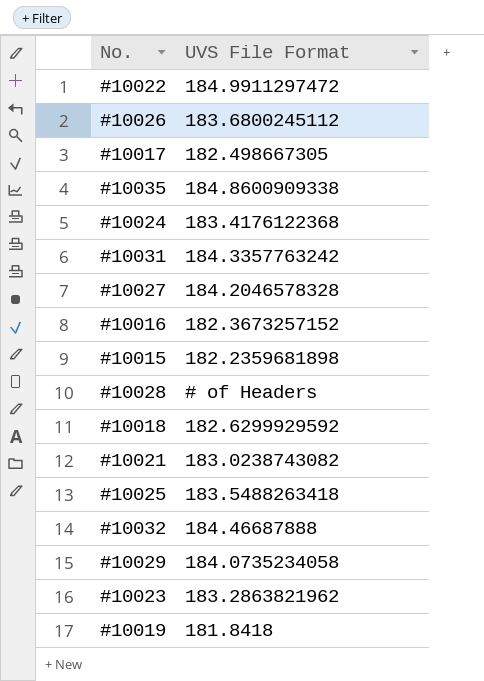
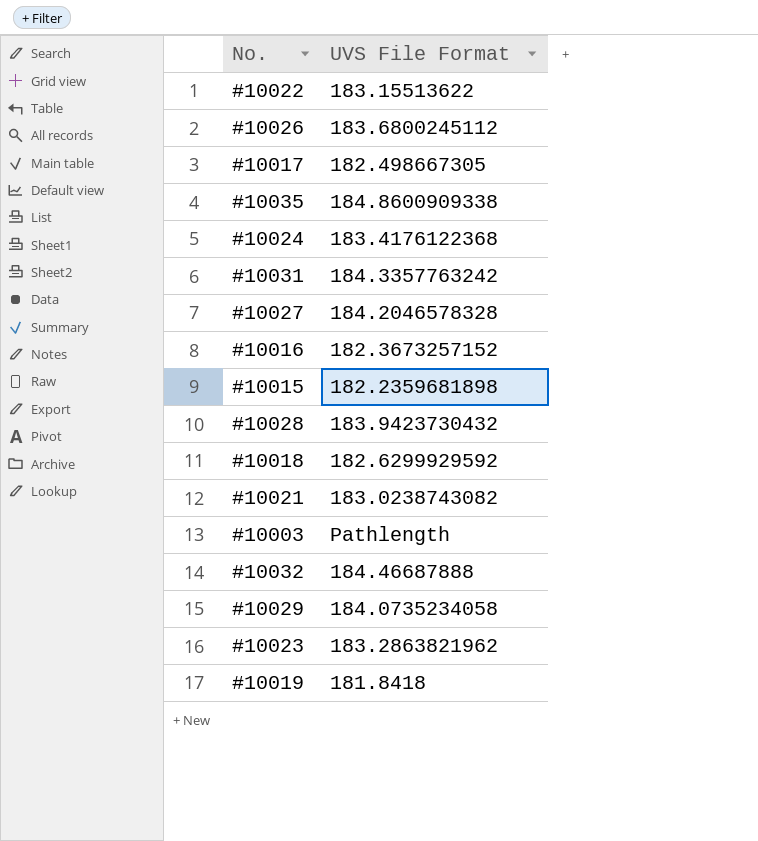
row #10025: 183.5488263418 -> none
#10022 | UVS File Format: 184.9911297472 -> 183.15513622
#10028 | UVS File Format: # of Headers -> 183.9423730432
row #10003: none -> Pathlength

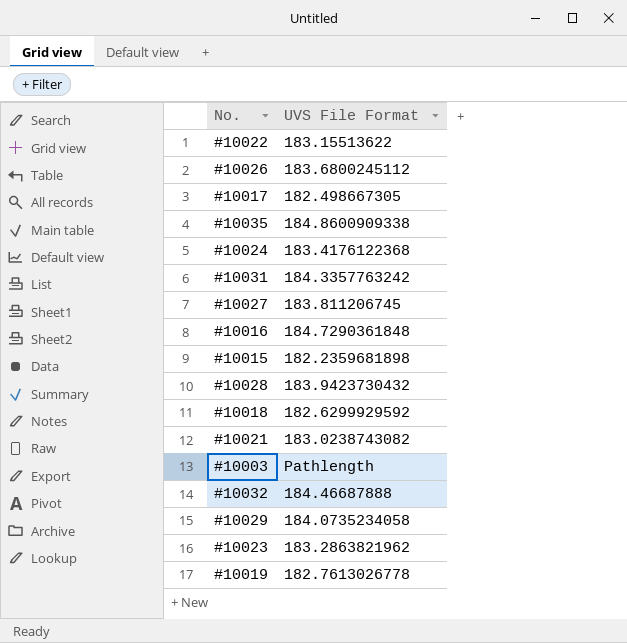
#10027 | UVS File Format: 184.2046578328 -> 183.811206745
#10016 | UVS File Format: 182.3673257152 -> 184.7290361848
#10019 | UVS File Format: 181.8418 -> 182.7613026778

